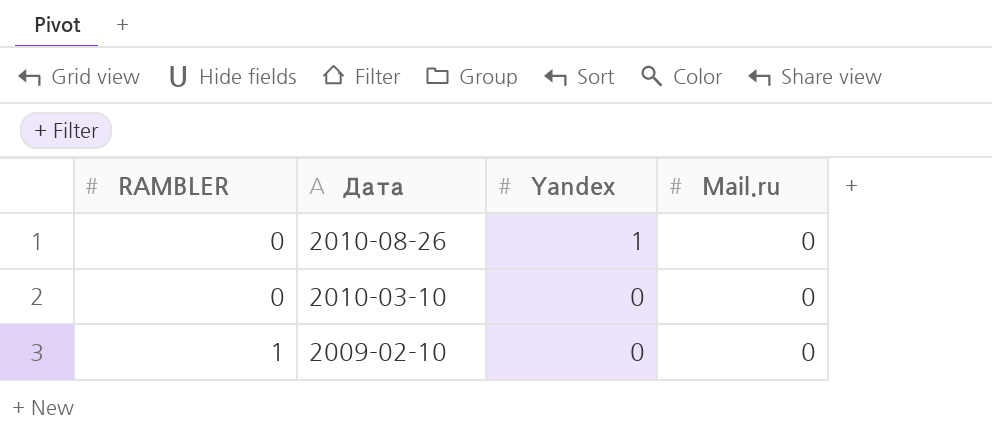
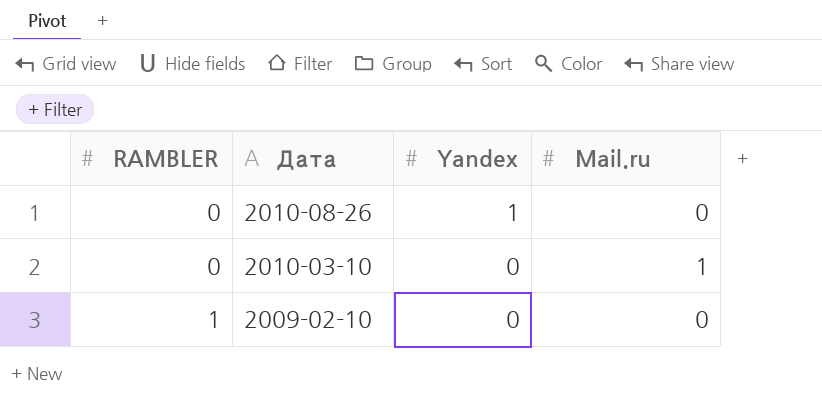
2010-03-10 | Mail.ru: 0 -> 1

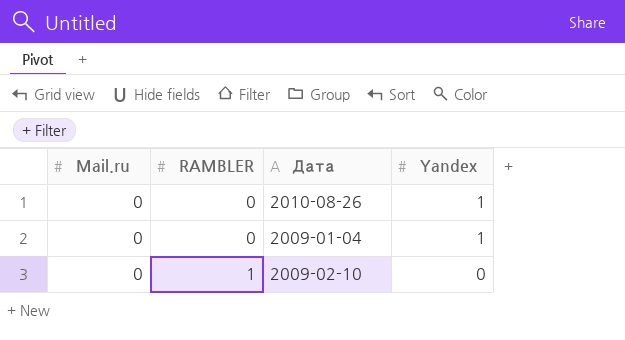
column Mail.ru | position: 4 -> 1
row 2010-03-10: 0 | 0 | 1 -> none
row 2009-01-04: none -> 0 | 0 | 1

